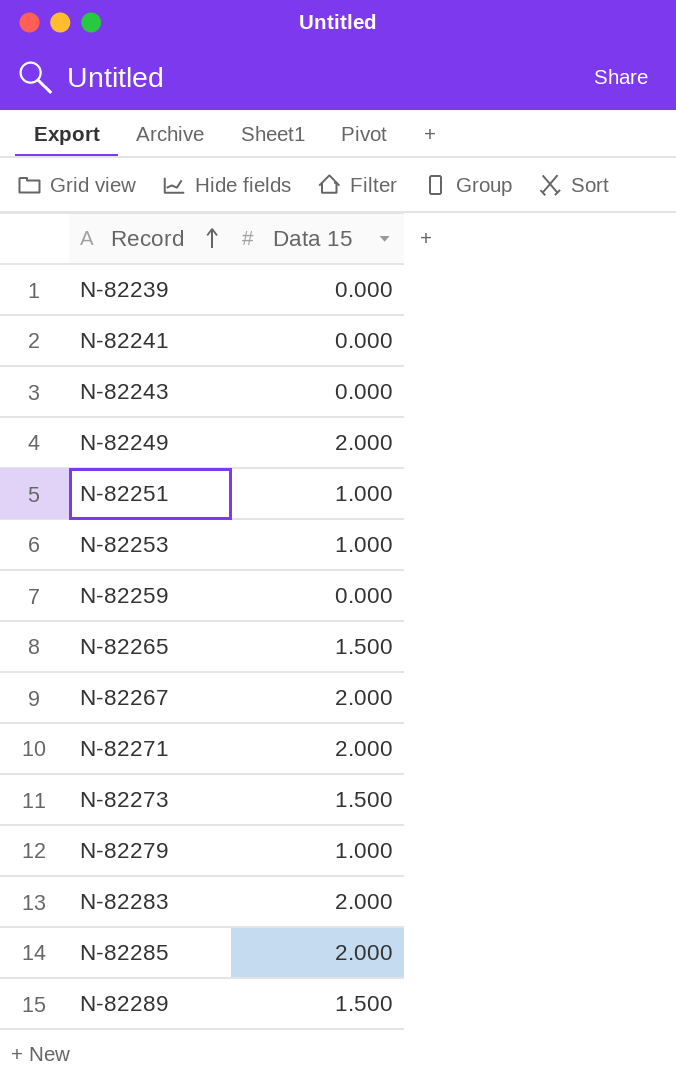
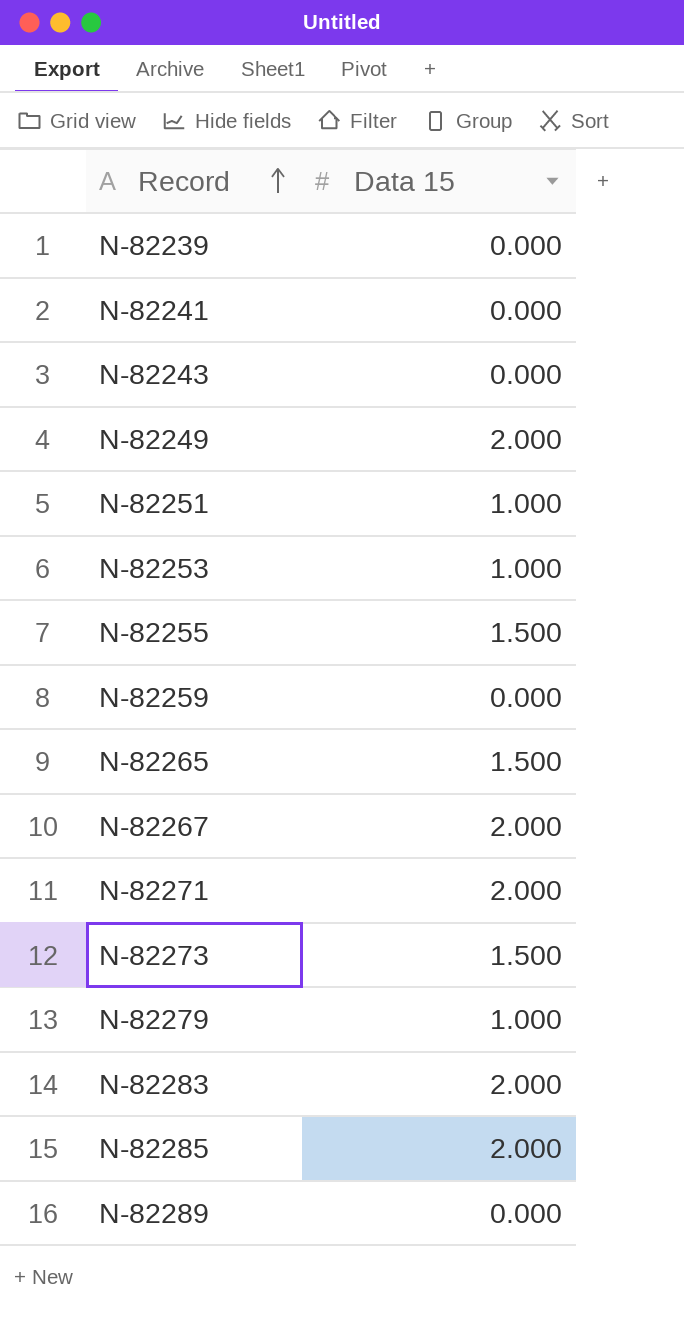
row N-82255: none -> 1.500
N-82289 | Data 15: 1.500 -> 0.000

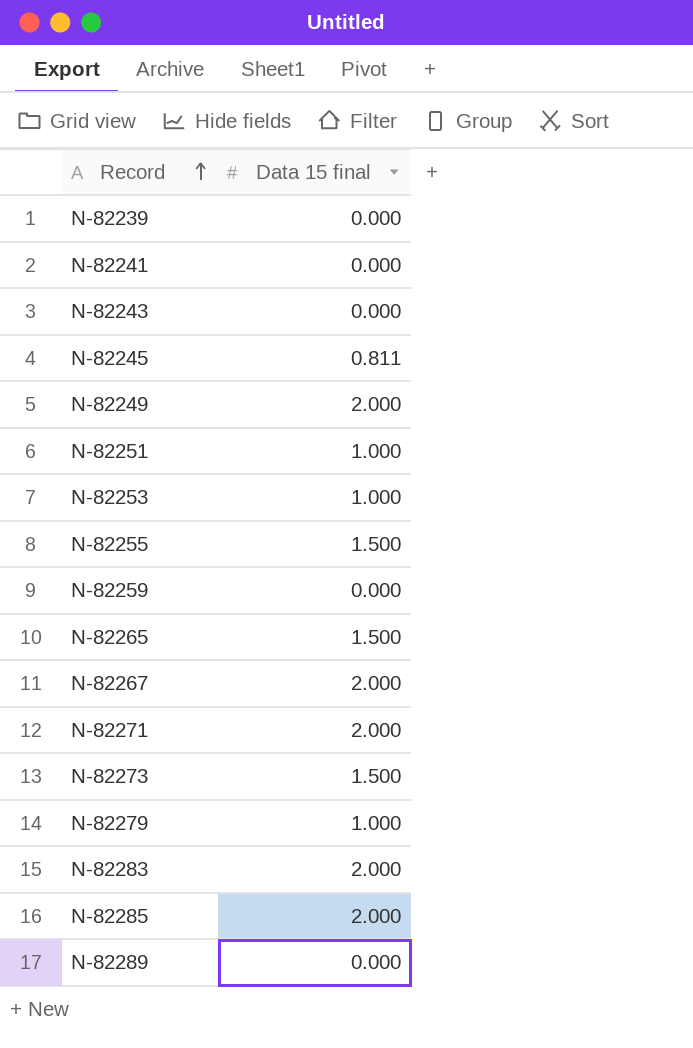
column name: Data 15 -> Data 15 final
row N-82245: none -> 0.811

